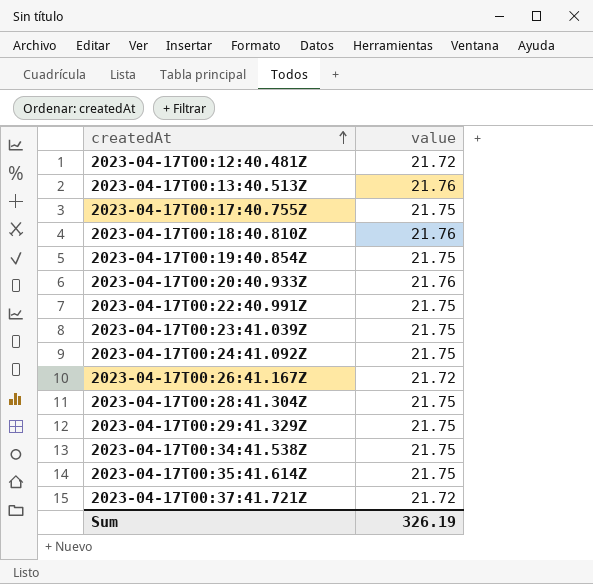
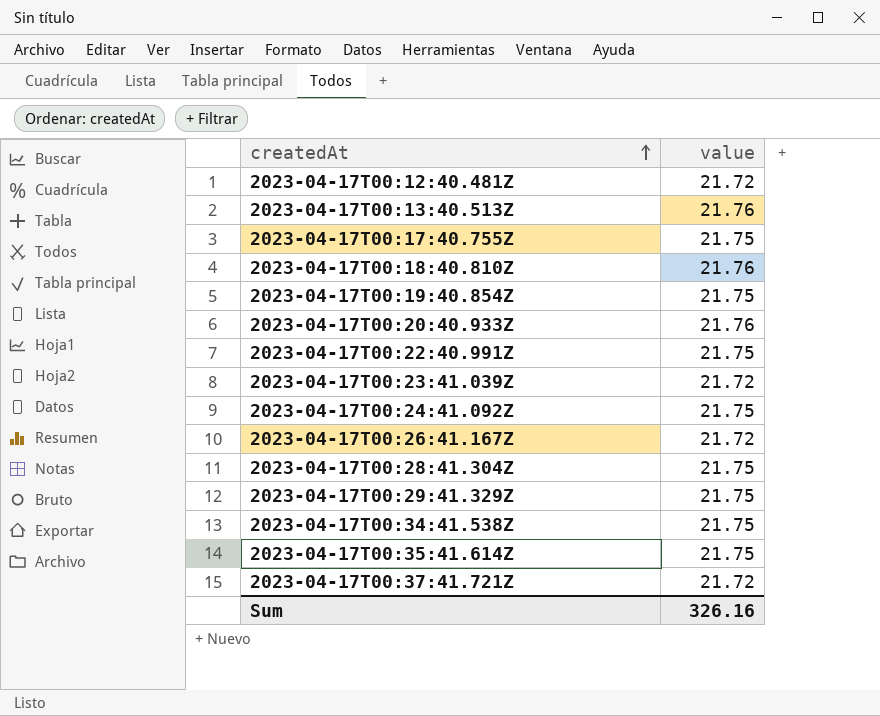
2023-04-17T00:23:41.039Z | value: 21.75 -> 21.72
Sum | value: 326.19 -> 326.16

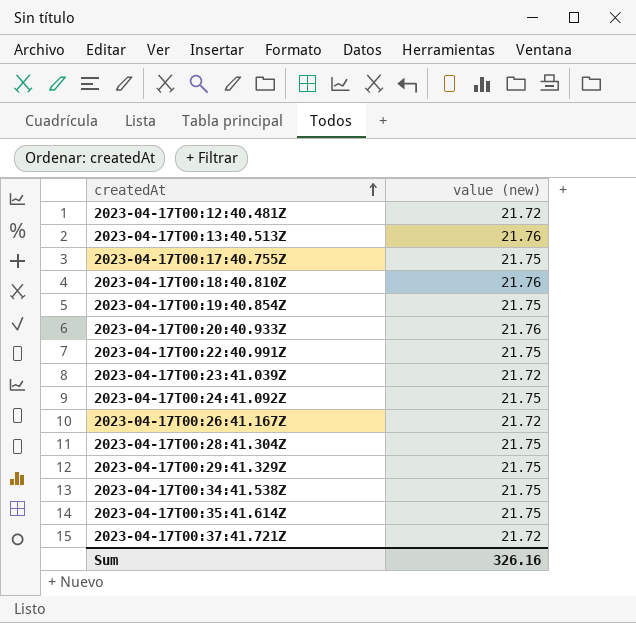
column name: value -> value (new)

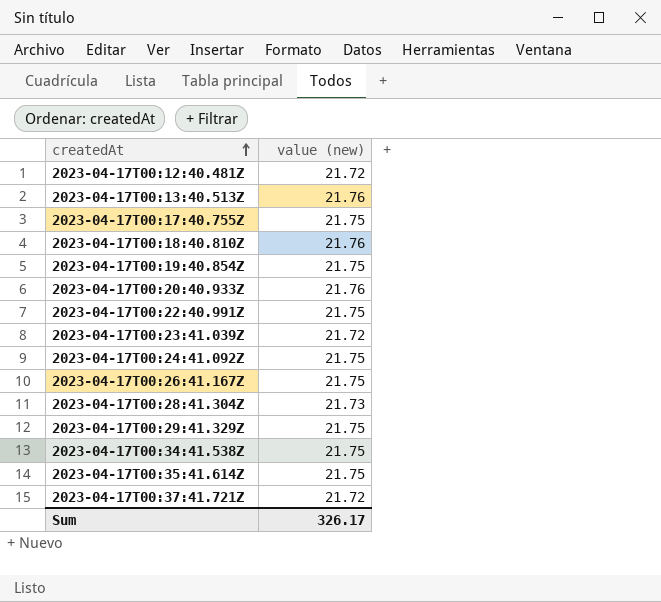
2023-04-17T00:26:41.167Z | value (new): 21.72 -> 21.75
2023-04-17T00:28:41.304Z | value (new): 21.75 -> 21.73
Sum | value (new): 326.16 -> 326.17

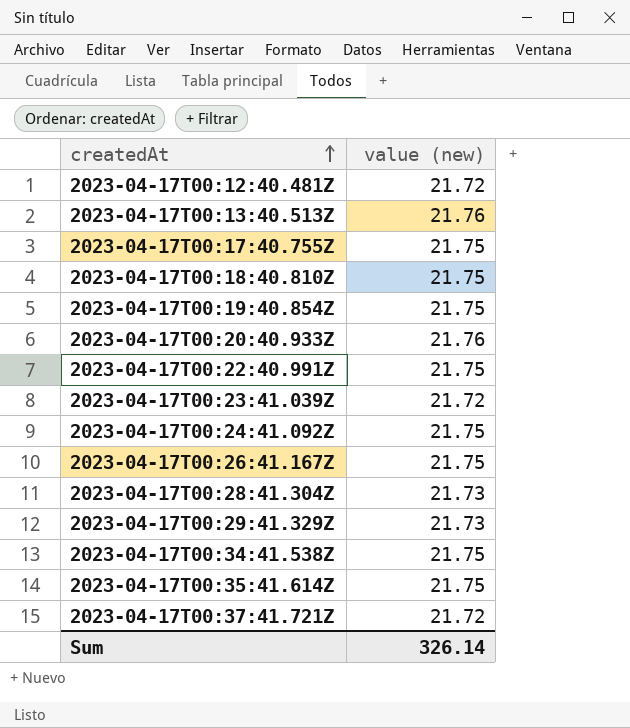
2023-04-17T00:18:40.810Z | value (new): 21.76 -> 21.75
2023-04-17T00:29:41.329Z | value (new): 21.75 -> 21.73
Sum | value (new): 326.17 -> 326.14

